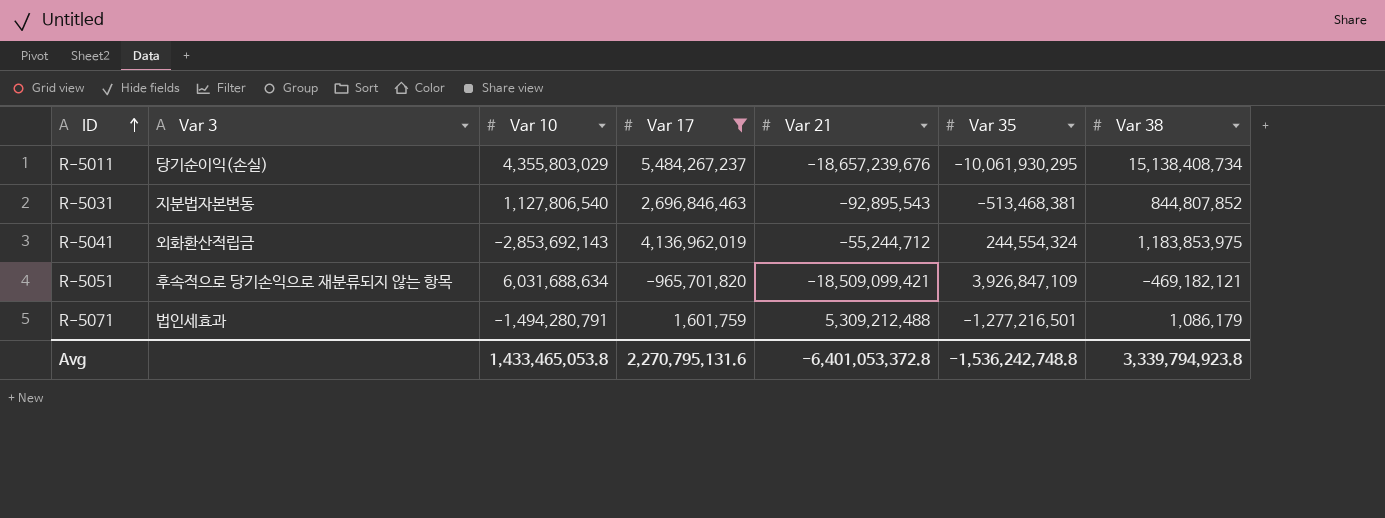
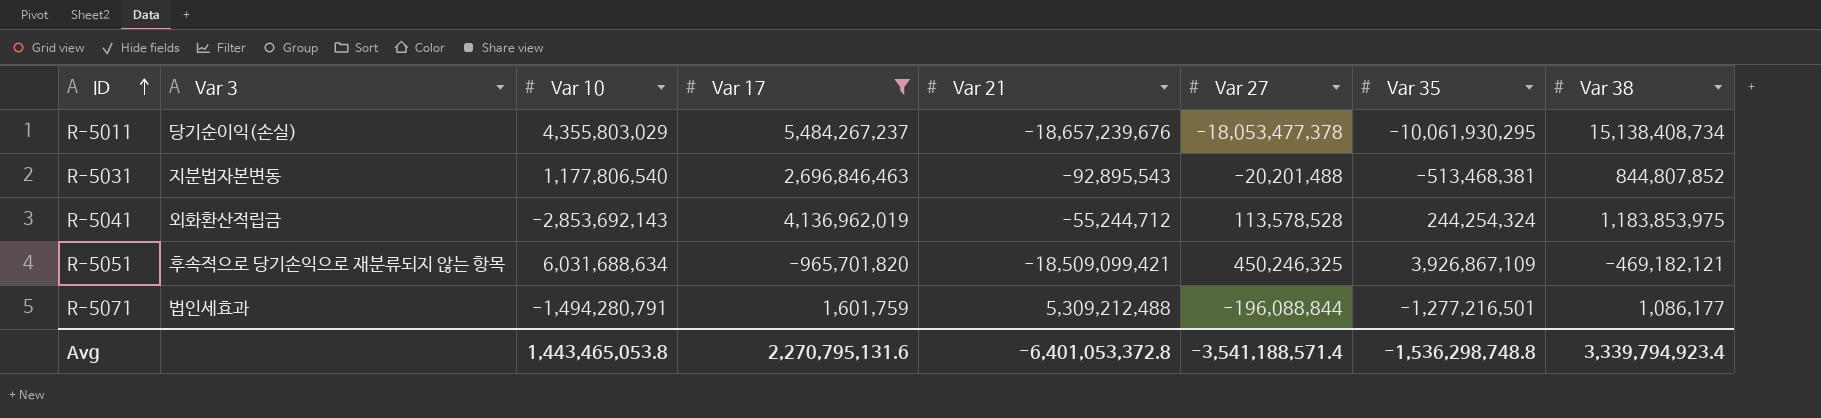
column Var 27 | position: none -> 6
R-5031 | Var 10: 1,127,806,540 -> 1,177,806,540
R-5041 | Var 35: 244,554,324 -> 244,254,324
R-5051 | Var 35: 3,926,847,109 -> 3,926,867,109
R-5071 | Var 38: 1,086,179 -> 1,086,177
Avg | Var 10: 1,433,465,053.8 -> 1,443,465,053.8
Avg | Var 35: -1,536,242,748.8 -> -1,536,298,748.8
Avg | Var 38: 3,339,794,923.8 -> 3,339,794,923.4

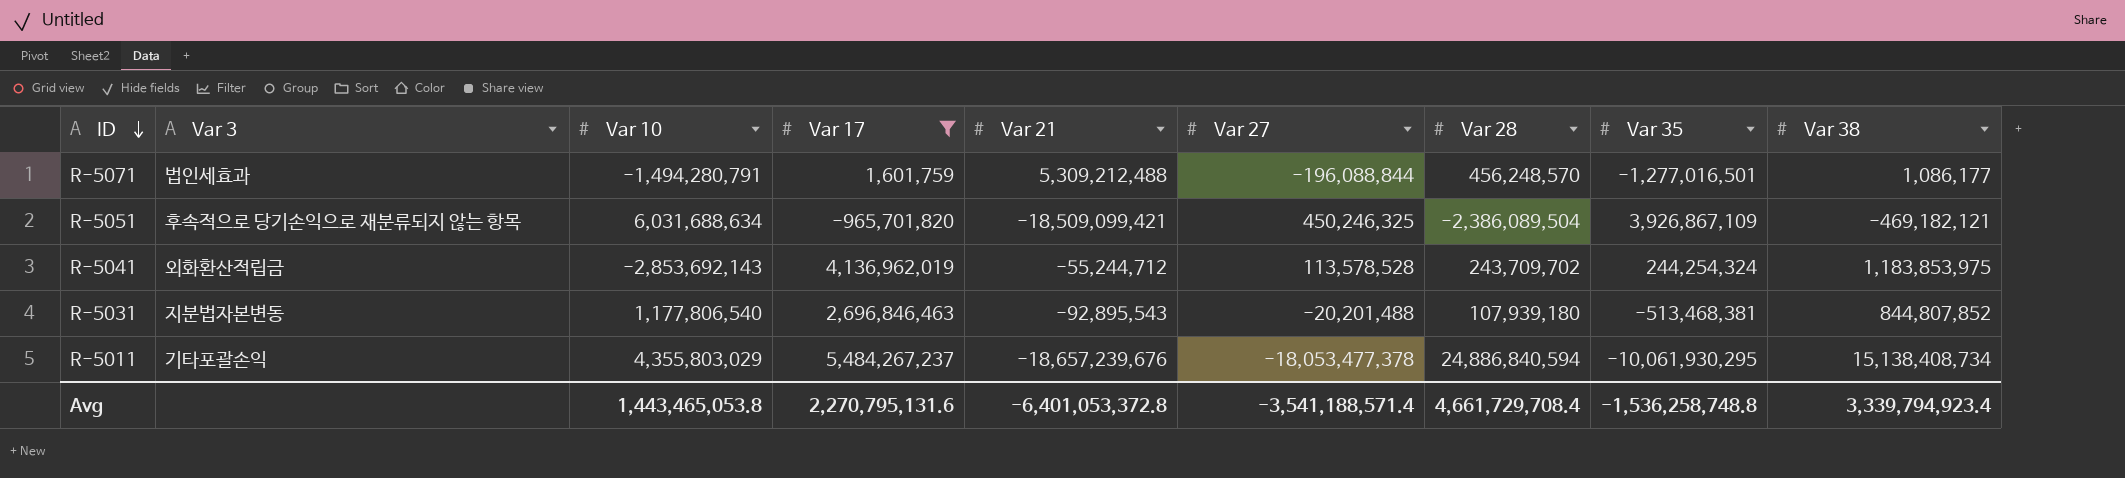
row order: ID ascending -> ID descending
column Var 28 | position: none -> 7
R-5071 | Var 35: -1,277,216,501 -> -1,277,016,501
R-5011 | Var 3: 당기순이익(손실) -> 기타포괄손익
Avg | Var 35: -1,536,298,748.8 -> -1,536,258,748.8

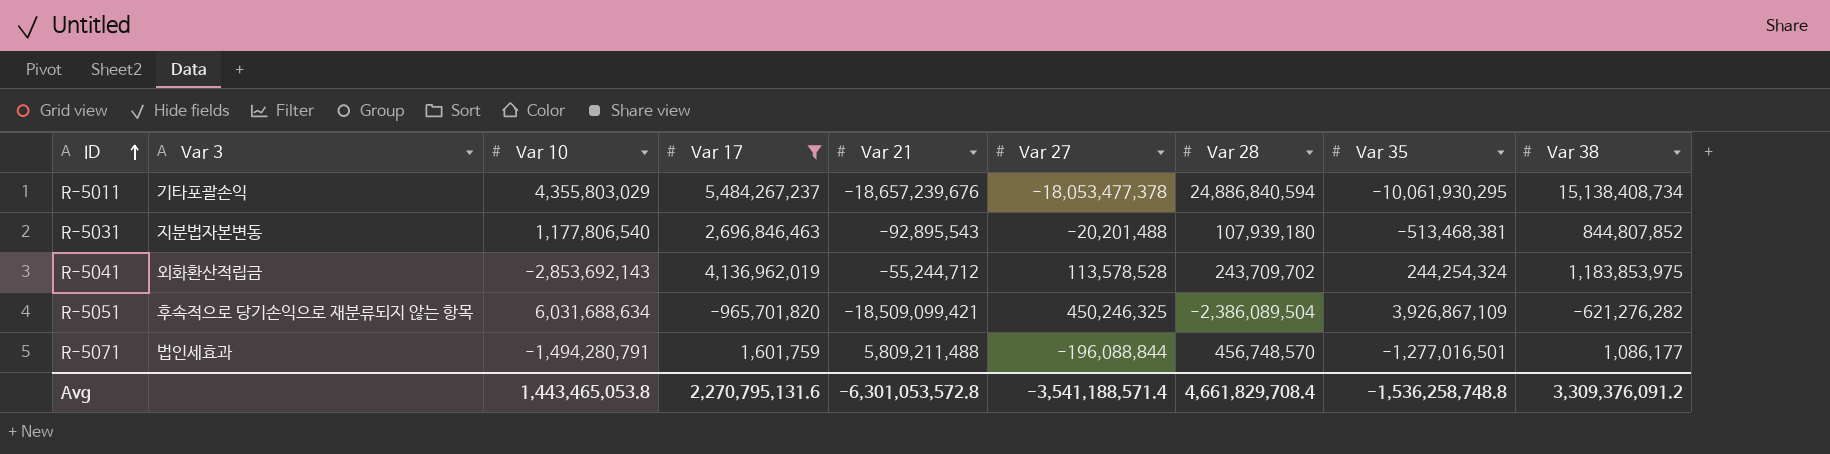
row order: ID descending -> ID ascending
R-5051 | Var 38: -469,182,121 -> -621,276,282
R-5071 | Var 21: 5,309,212,488 -> 5,809,211,488
R-5071 | Var 28: 456,248,570 -> 456,748,570
Avg | Var 21: -6,401,053,372.8 -> -6,301,053,572.8
Avg | Var 28: 4,661,729,708.4 -> 4,661,829,708.4
Avg | Var 38: 3,339,794,923.4 -> 3,309,376,091.2

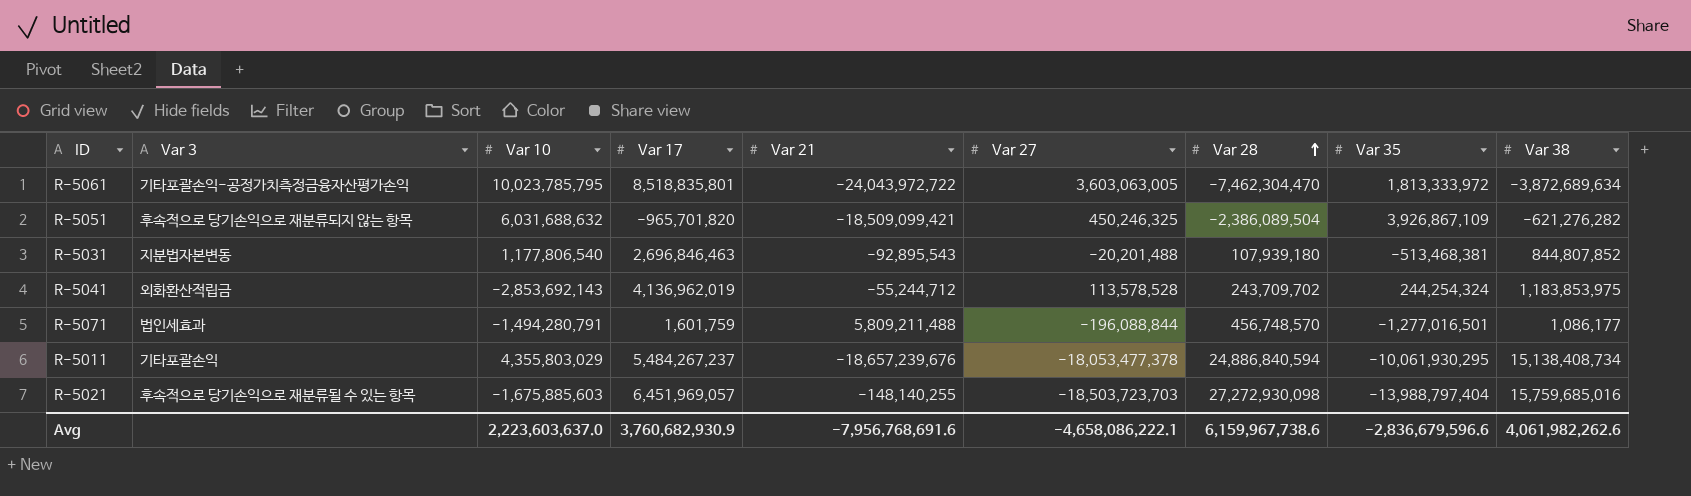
filter: Var 17 <= 5,484,267,237 -> none
row order: ID ascending -> Var 28 ascending
R-5051 | Var 10: 6,031,688,634 -> 6,031,688,632
Avg | Var 10: 1,443,465,053.8 -> 2,223,603,637.0
Avg | Var 17: 2,270,795,131.6 -> 3,760,682,930.9
Avg | Var 21: -6,301,053,572.8 -> -7,956,768,691.6
Avg | Var 27: -3,541,188,571.4 -> -4,658,086,222.1
Avg | Var 28: 4,661,829,708.4 -> 6,159,967,738.6
Avg | Var 35: -1,536,258,748.8 -> -2,836,679,596.6
Avg | Var 38: 3,309,376,091.2 -> 4,061,982,262.6

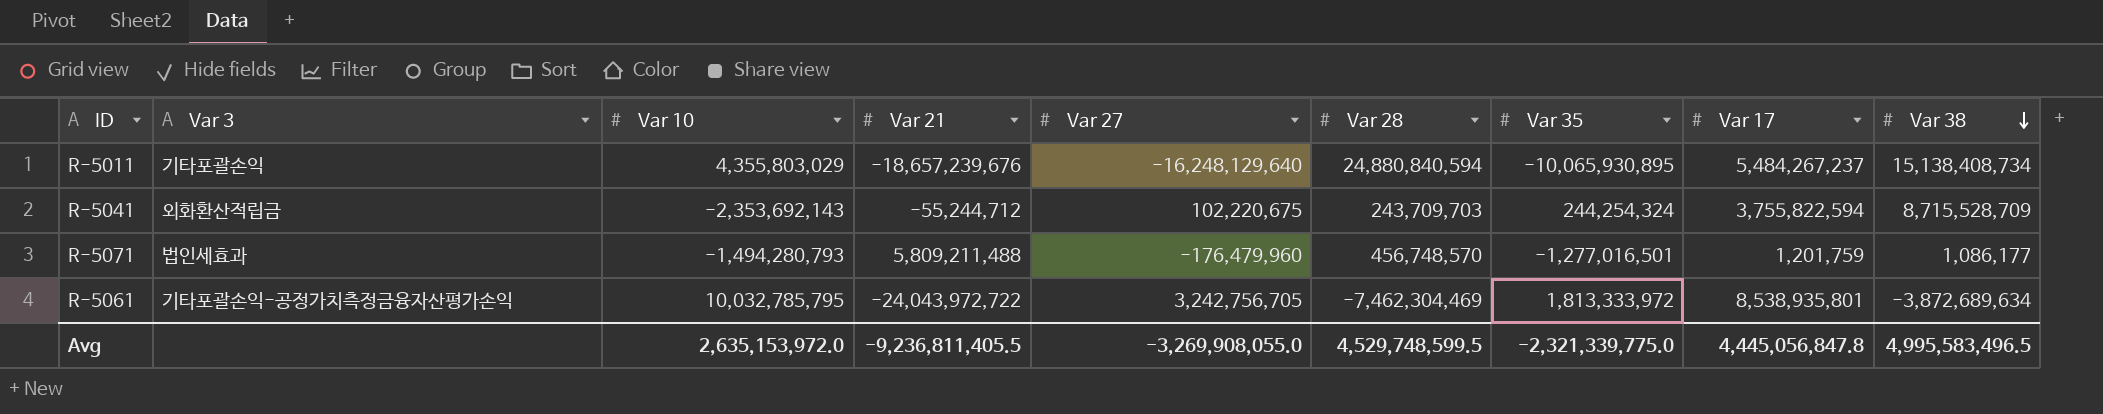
row order: Var 28 ascending -> Var 38 descending
column Var 17 | position: 4 -> 8
row R-5051: 후속적으로 당기손익으로 재분류되지 않는 항목 | 6,031,688,632 | -965,701,820 | -18,509,099,421 | 450,246,325 | -2,386,089,504 | 3,926,867,109 | -621,276,282 -> none
row R-5031: 지분법자본변동 | 1,177,806,540 | 2,696,846,463 | -92,895,543 | -20,201,488 | 107,939,180 | -513,468,381 | 844,807,852 -> none
row R-5021: 후속적으로 당기손익으로 재분류될 수 있는 항목 | -1,675,885,603 | 6,451,969,057 | -148,140,255 | -18,503,723,703 | 27,272,930,098 | -13,988,797,404 | 15,759,685,016 -> none
R-5011 | Var 27: -18,053,477,378 -> -16,248,129,640
R-5011 | Var 28: 24,886,840,594 -> 24,880,840,594
R-5011 | Var 35: -10,061,930,295 -> -10,065,930,895
R-5041 | Var 10: -2,853,692,143 -> -2,353,692,143
R-5041 | Var 27: 113,578,528 -> 102,220,675
R-5041 | Var 28: 243,709,702 -> 243,709,703
R-5041 | Var 17: 4,136,962,019 -> 3,755,822,594
R-5041 | Var 38: 1,183,853,975 -> 8,715,528,709
R-5071 | Var 10: -1,494,280,791 -> -1,494,280,793
R-5071 | Var 27: -196,088,844 -> -176,479,960
R-5071 | Var 17: 1,601,759 -> 1,201,759
R-5061 | Var 10: 10,023,785,795 -> 10,032,785,795
R-5061 | Var 27: 3,603,063,005 -> 3,242,756,705
R-5061 | Var 28: -7,462,304,470 -> -7,462,304,469
R-5061 | Var 17: 8,518,835,801 -> 8,538,935,801
Avg | Var 10: 2,223,603,637.0 -> 2,635,153,972.0
Avg | Var 21: -7,956,768,691.6 -> -9,236,811,405.5
Avg | Var 27: -4,658,086,222.1 -> -3,269,908,055.0
Avg | Var 28: 6,159,967,738.6 -> 4,529,748,599.5
Avg | Var 35: -2,836,679,596.6 -> -2,321,339,775.0
Avg | Var 17: 3,760,682,930.9 -> 4,445,056,847.8
Avg | Var 38: 4,061,982,262.6 -> 4,995,583,496.5

